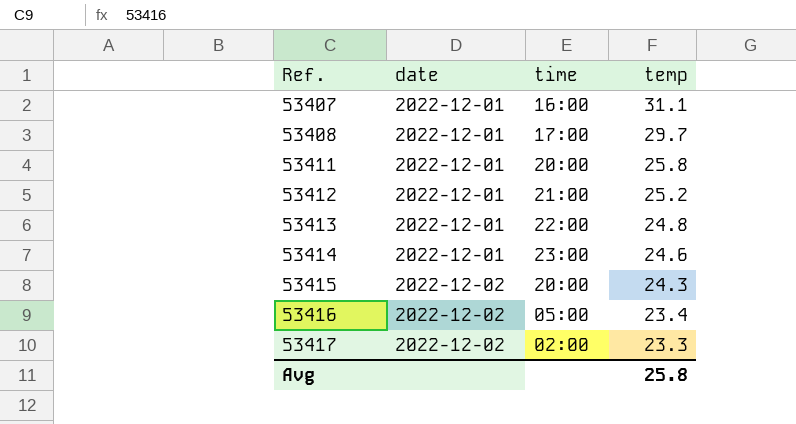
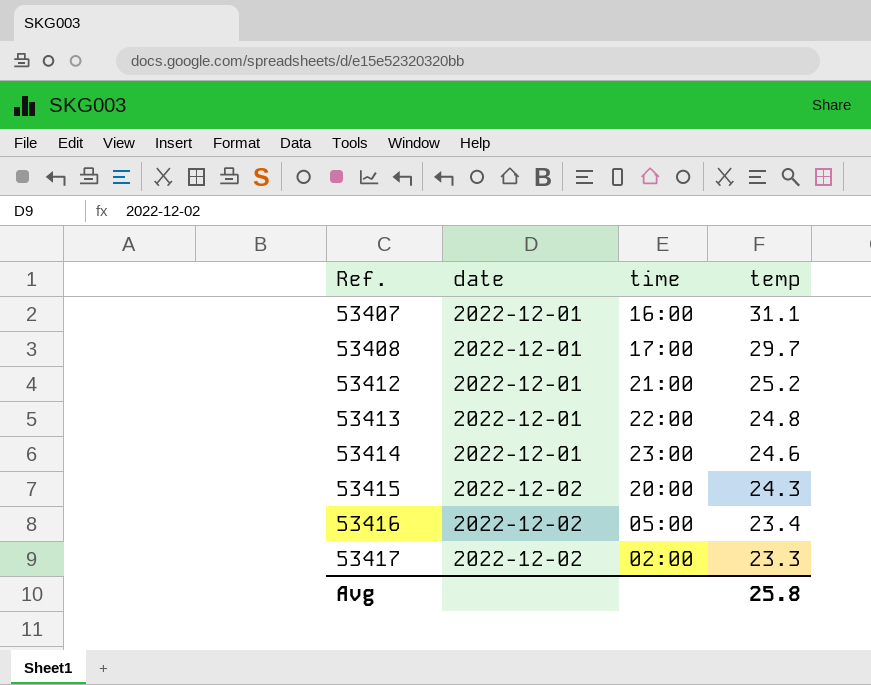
row 53411: 2022-12-01 | 20:00 | 25.8 -> none

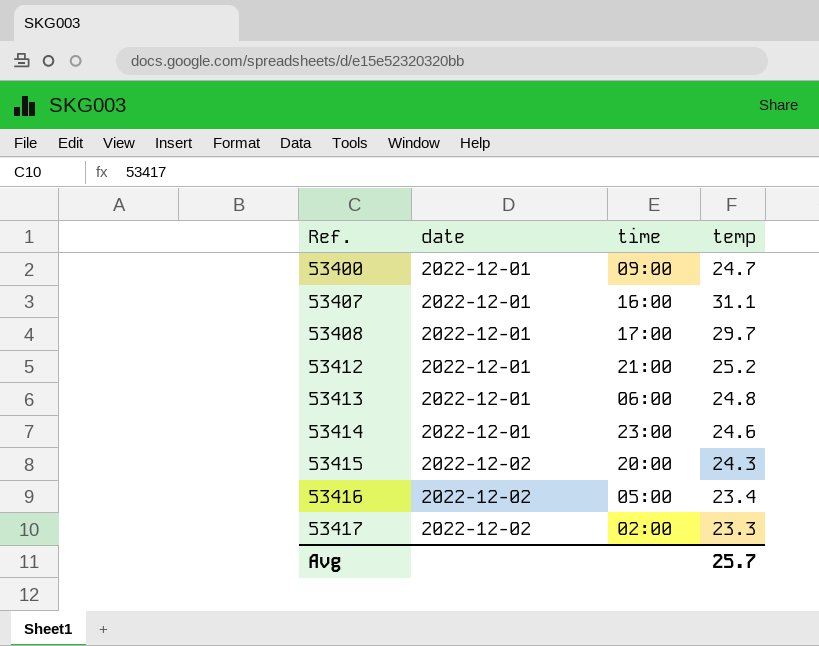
row 53400: none -> 2022-12-01 | 09:00 | 24.7
53413 | time: 22:00 -> 06:00
Avg | temp: 25.8 -> 25.7

